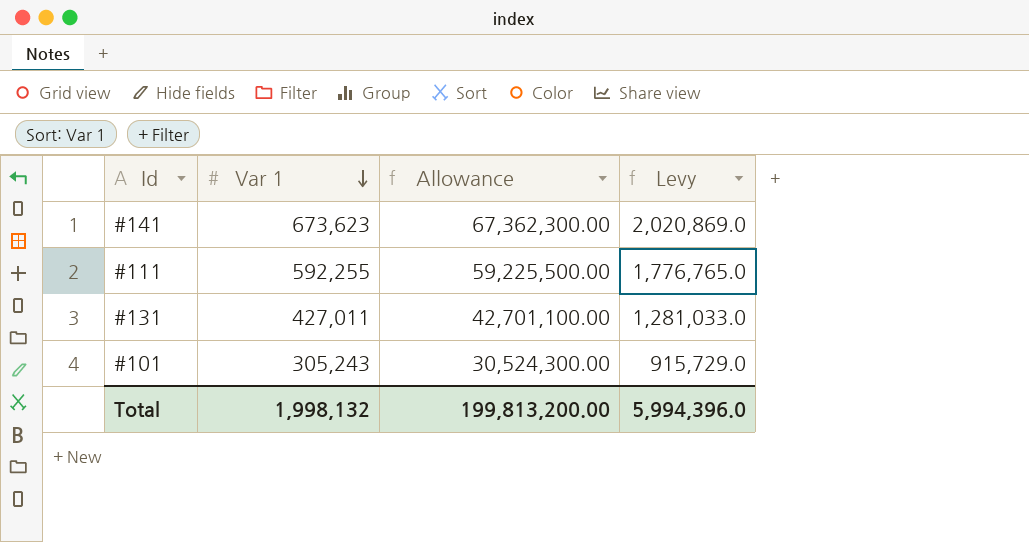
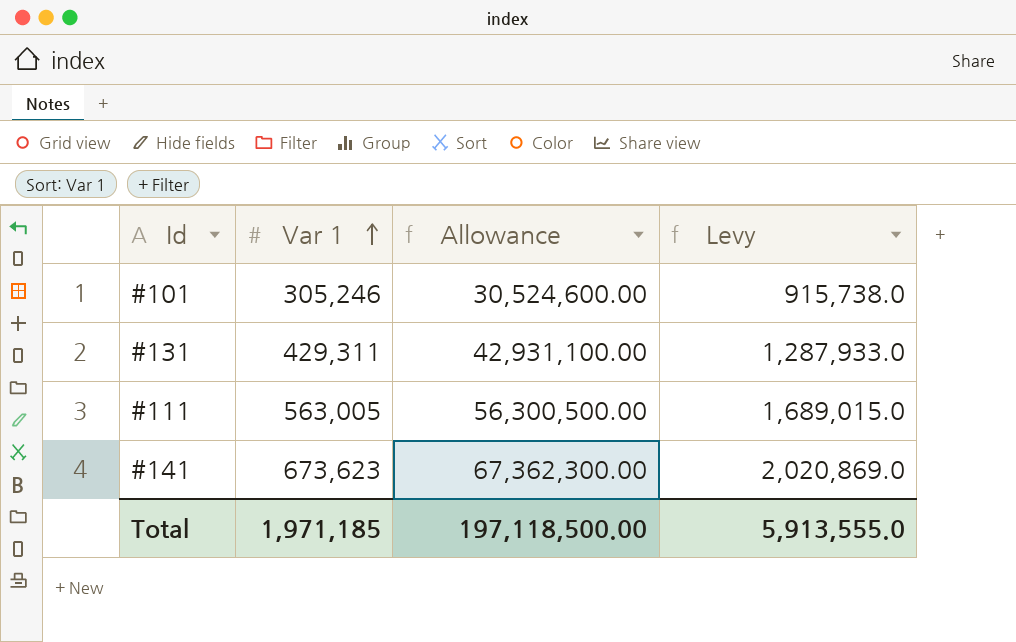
row order: Var 1 descending -> Var 1 ascending
#101 | Var 1: 305,243 -> 305,246
#101 | Allowance: 30,524,300.00 -> 30,524,600.00
#101 | Levy: 915,729.0 -> 915,738.0
#131 | Var 1: 427,011 -> 429,311
#131 | Allowance: 42,701,100.00 -> 42,931,100.00
#131 | Levy: 1,281,033.0 -> 1,287,933.0
#111 | Var 1: 592,255 -> 563,005
#111 | Allowance: 59,225,500.00 -> 56,300,500.00
#111 | Levy: 1,776,765.0 -> 1,689,015.0
Total | Var 1: 1,998,132 -> 1,971,185
Total | Allowance: 199,813,200.00 -> 197,118,500.00
Total | Levy: 5,994,396.0 -> 5,913,555.0

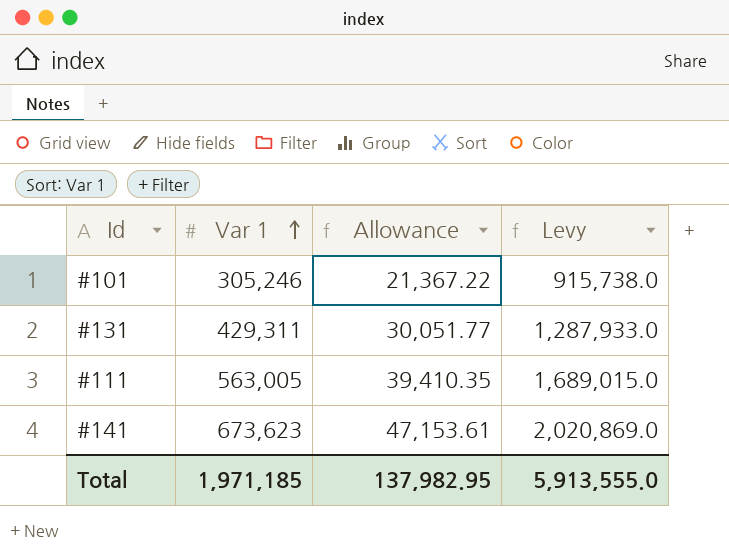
column Allowance | formula: [Var 1] * 100 -> [Var 1] * 0.07
Total | Allowance: 197,118,500.00 -> 137,982.95

